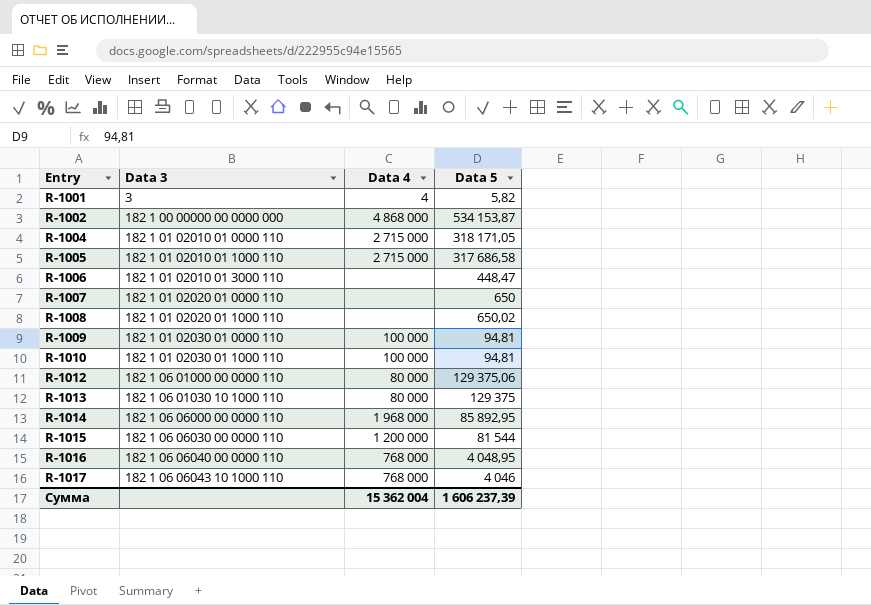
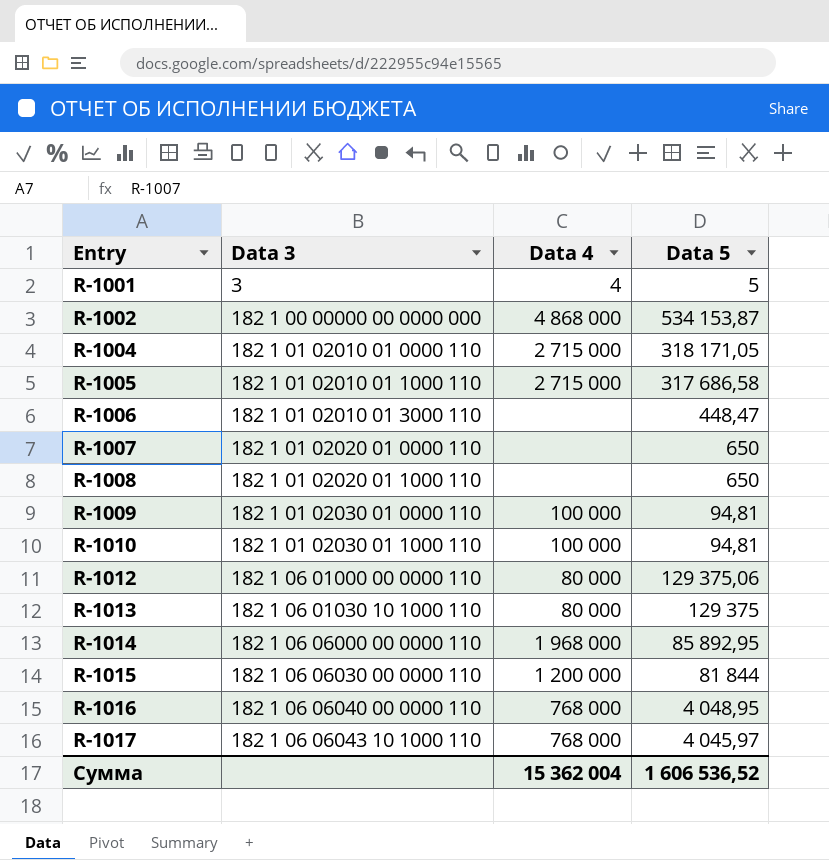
R-1001 | Data 5: 5,82 -> 5
R-1008 | Data 5: 650,02 -> 650
R-1015 | Data 5: 81 544 -> 81 844
R-1017 | Data 5: 4 046 -> 4 045,97
Сумма | Data 5: 1 606 237,39 -> 1 606 536,52

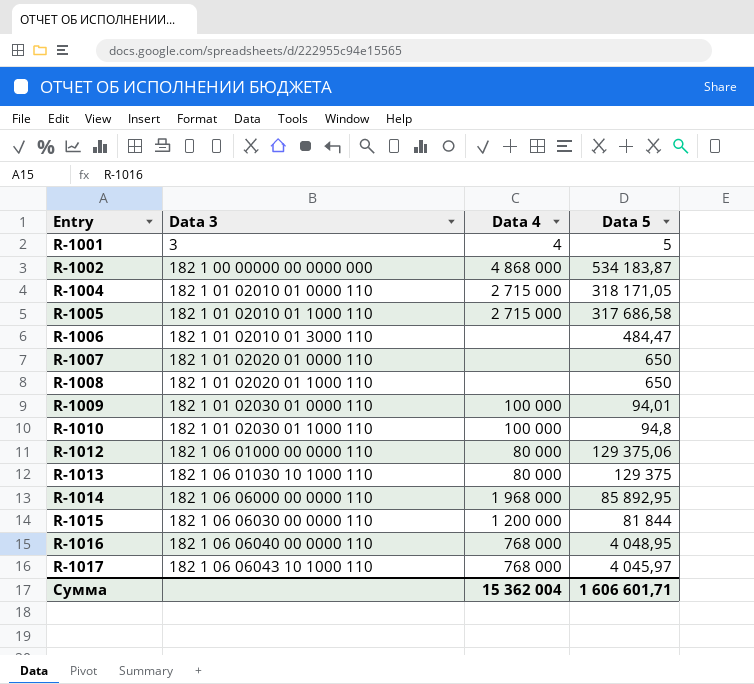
R-1002 | Data 5: 534 153,87 -> 534 183,87
R-1006 | Data 5: 448,47 -> 484,47
R-1009 | Data 5: 94,81 -> 94,01
R-1010 | Data 5: 94,81 -> 94,8
Сумма | Data 5: 1 606 536,52 -> 1 606 601,71

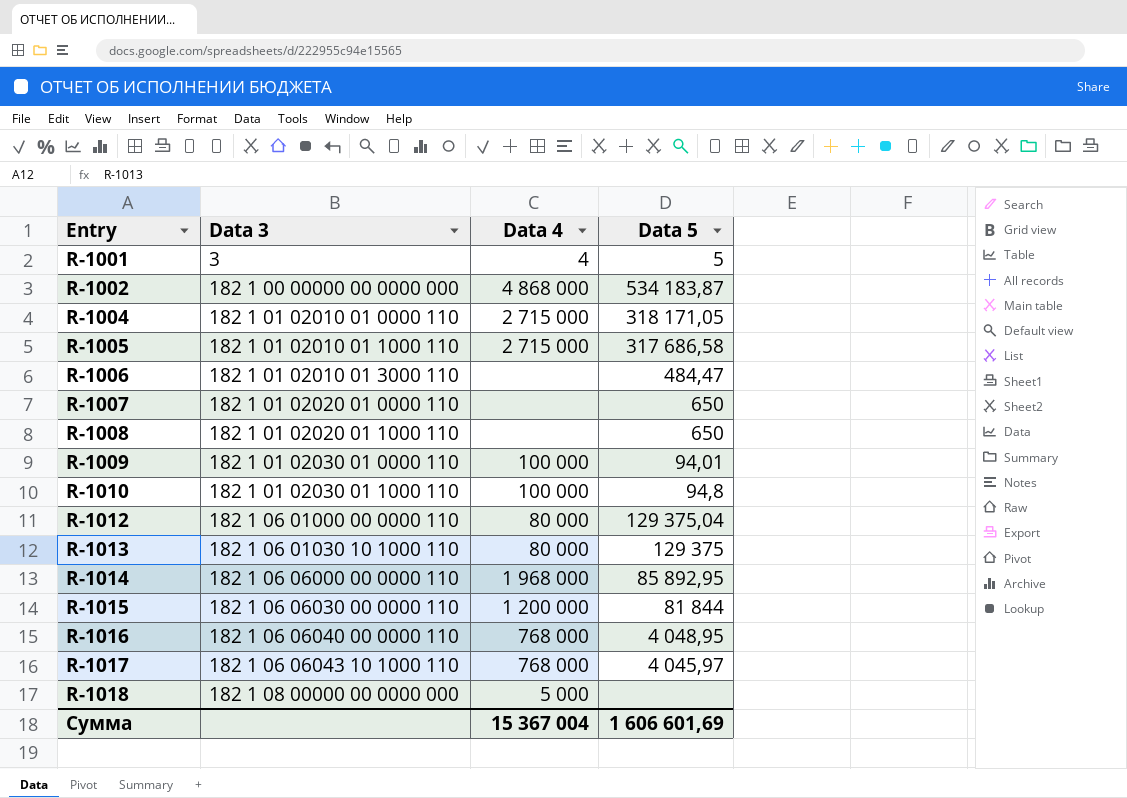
R-1012 | Data 5: 129 375,06 -> 129 375,04
row R-1018: none -> 182 1 08 00000 00 0000 000 | 5 000 | none
Сумма | Data 4: 15 362 004 -> 15 367 004
Сумма | Data 5: 1 606 601,71 -> 1 606 601,69

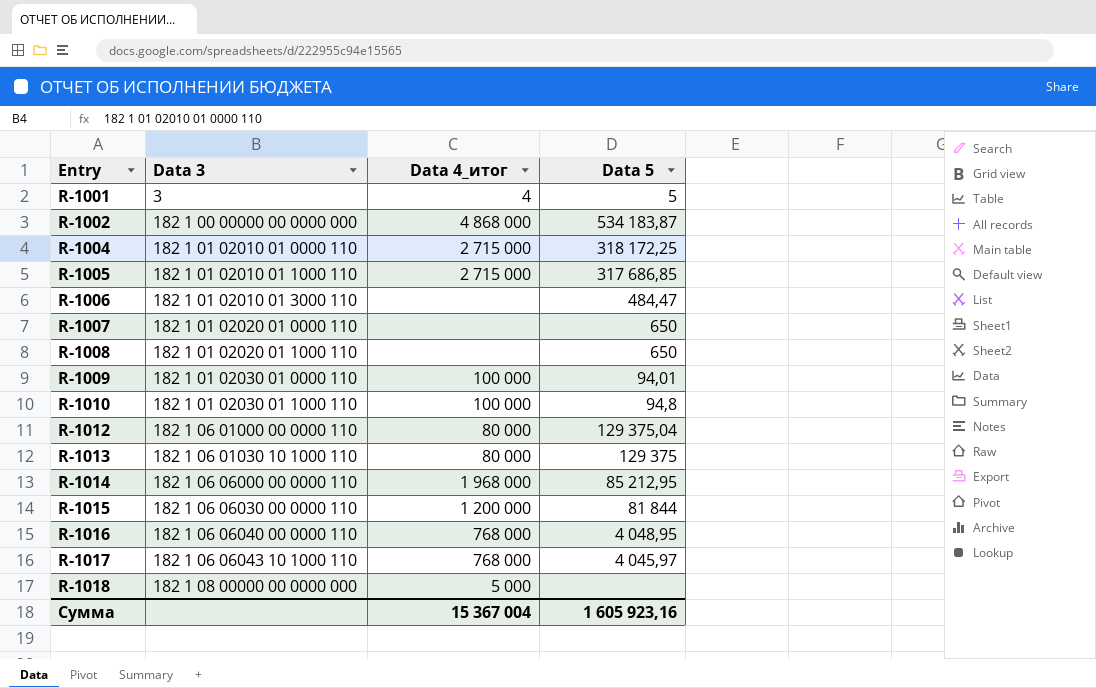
column name: Data 4 -> Data 4_итог
R-1004 | Data 5: 318 171,05 -> 318 172,25
R-1005 | Data 5: 317 686,58 -> 317 686,85
R-1014 | Data 5: 85 892,95 -> 85 212,95
Сумма | Data 5: 1 606 601,69 -> 1 605 923,16

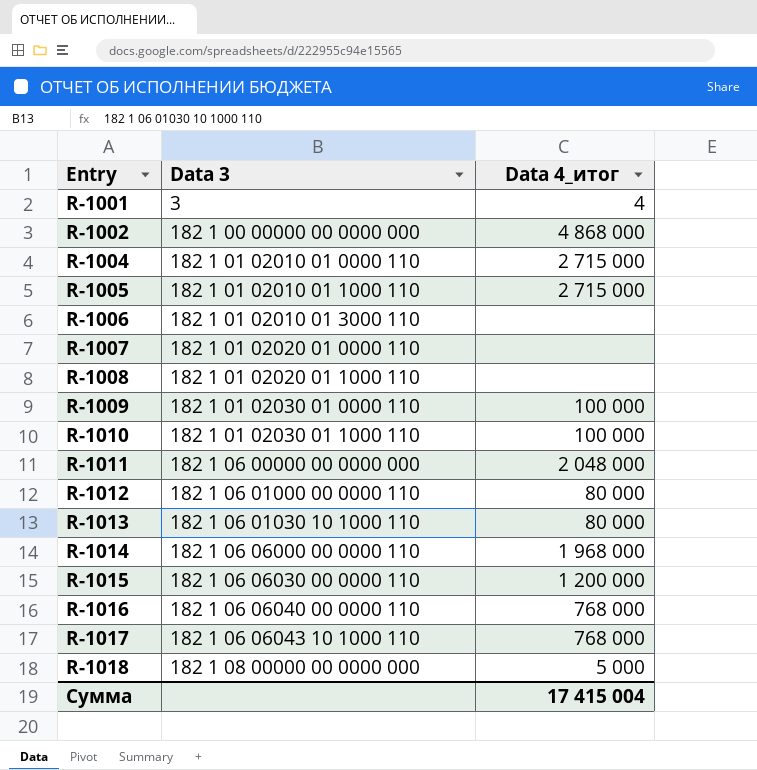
column Data 5 | position: 4 -> none
row R-1011: none -> 182 1 06 00000 00 0000 000 | 2 048 000
Сумма | Data 4_итог: 15 367 004 -> 17 415 004

